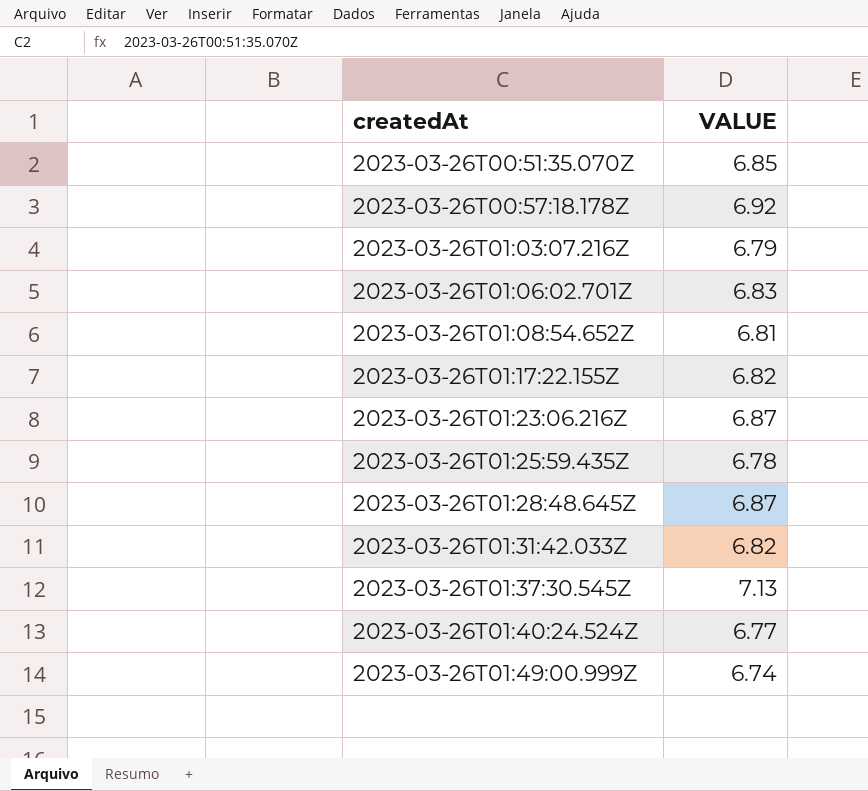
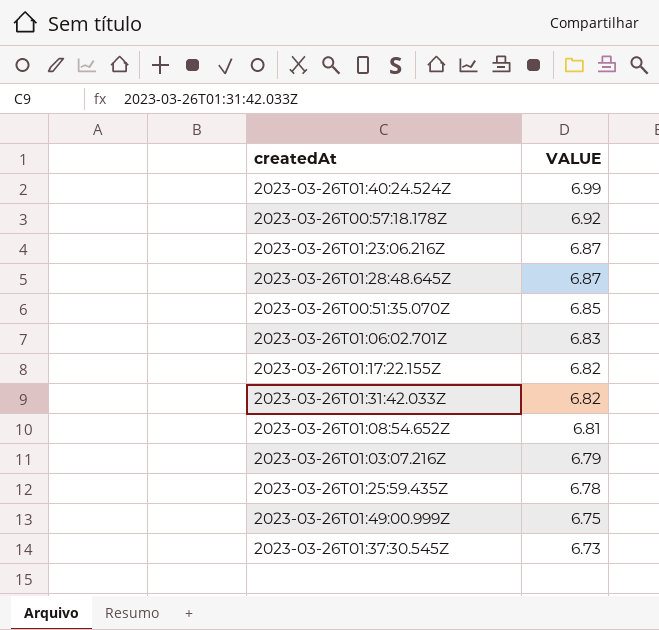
row order: createdAt ascending -> VALUE descending
2023-03-26T01:40:24.524Z | VALUE: 6.77 -> 6.99
2023-03-26T01:49:00.999Z | VALUE: 6.74 -> 6.75
2023-03-26T01:37:30.545Z | VALUE: 7.13 -> 6.73

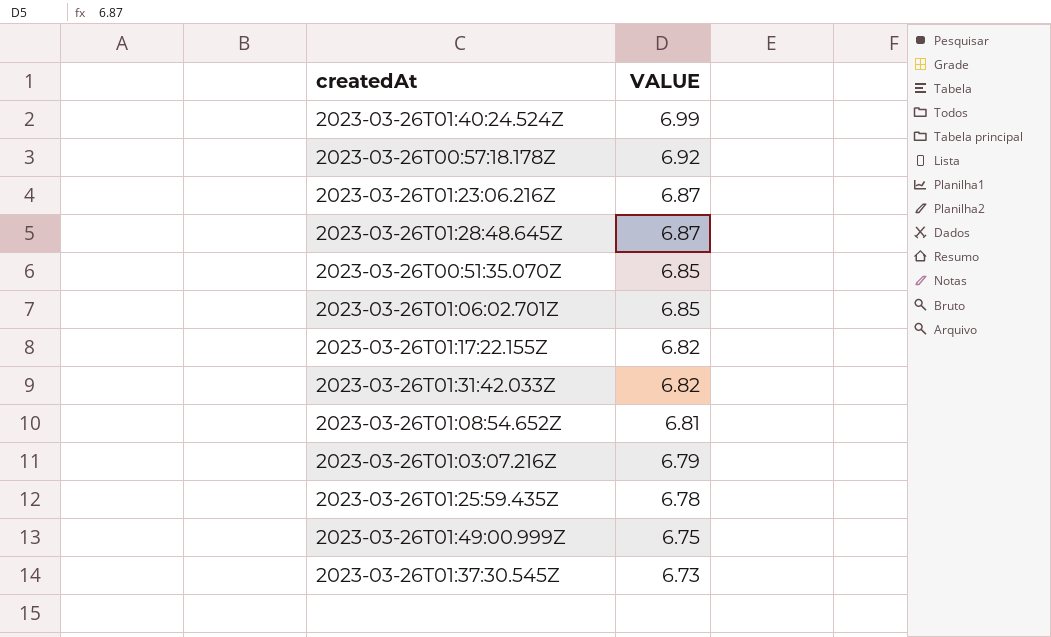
2023-03-26T01:06:02.701Z | VALUE: 6.83 -> 6.85

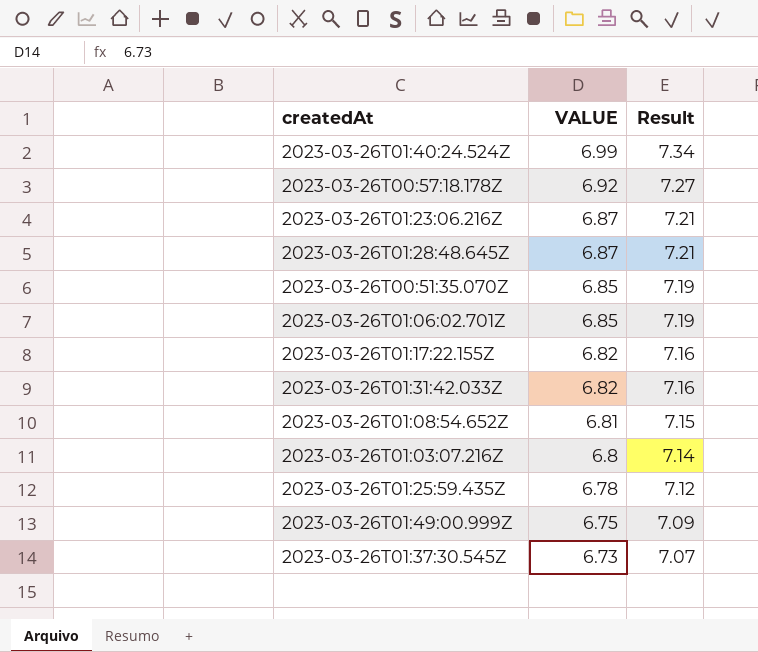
column Result | formula: none -> [VALUE] * 1.05
2023-03-26T01:03:07.216Z | VALUE: 6.79 -> 6.8

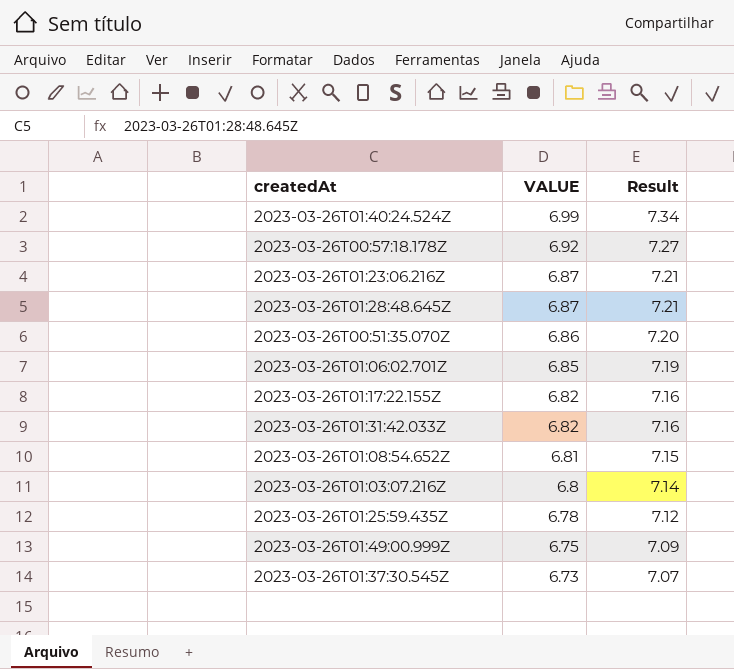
2023-03-26T00:51:35.070Z | VALUE: 6.85 -> 6.86
2023-03-26T00:51:35.070Z | Result: 7.19 -> 7.20

